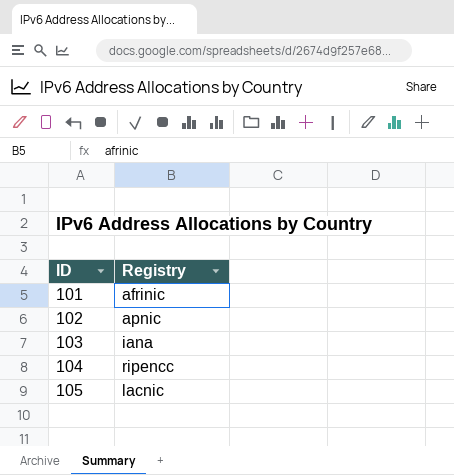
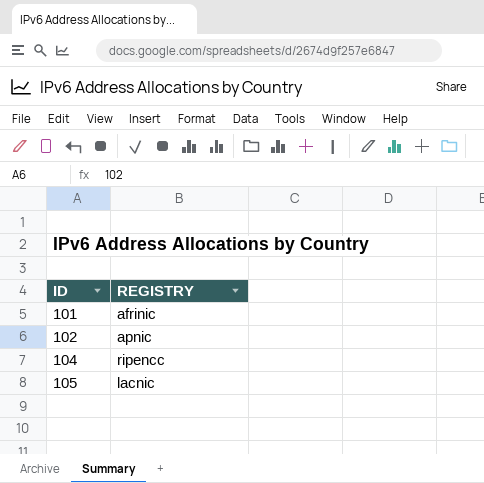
column name: Registry -> REGISTRY
row 103: iana -> none

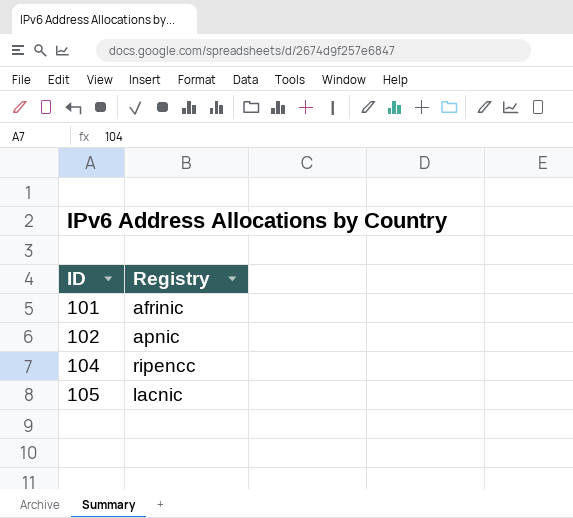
column name: REGISTRY -> Registry

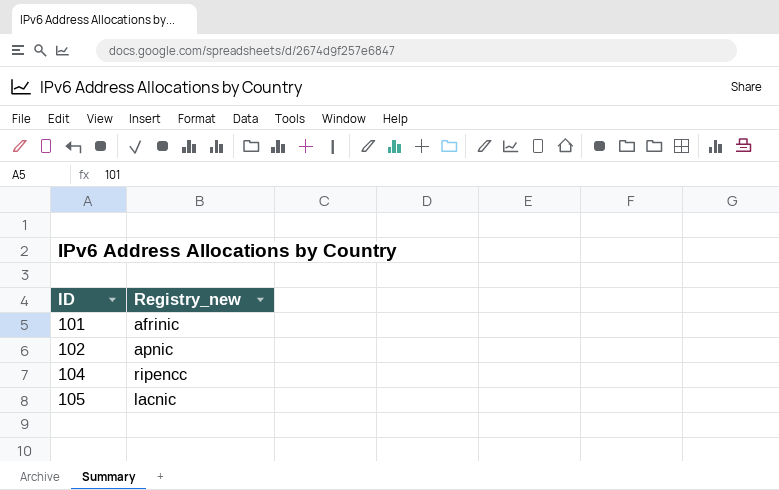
column name: Registry -> Registry_new

